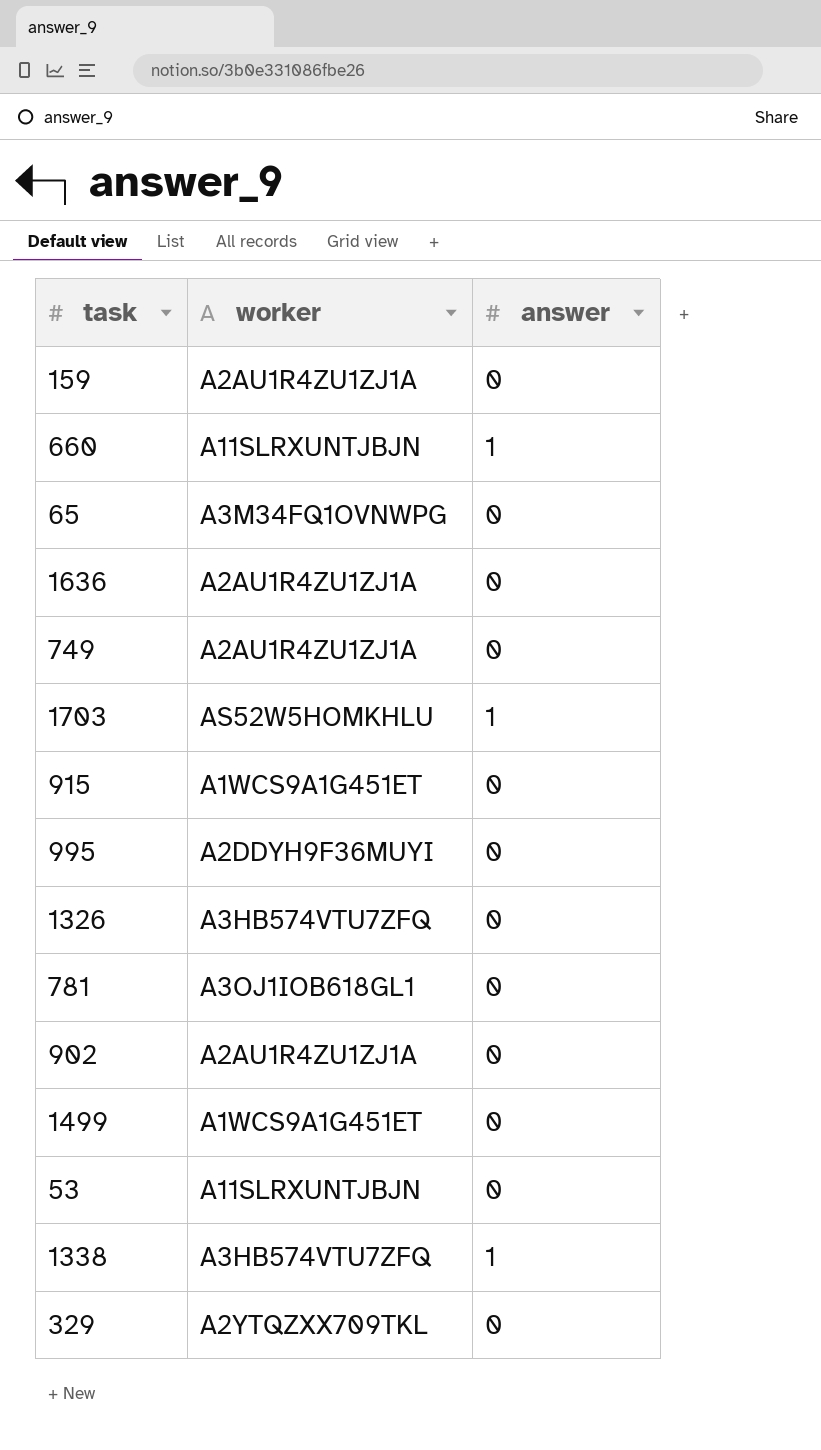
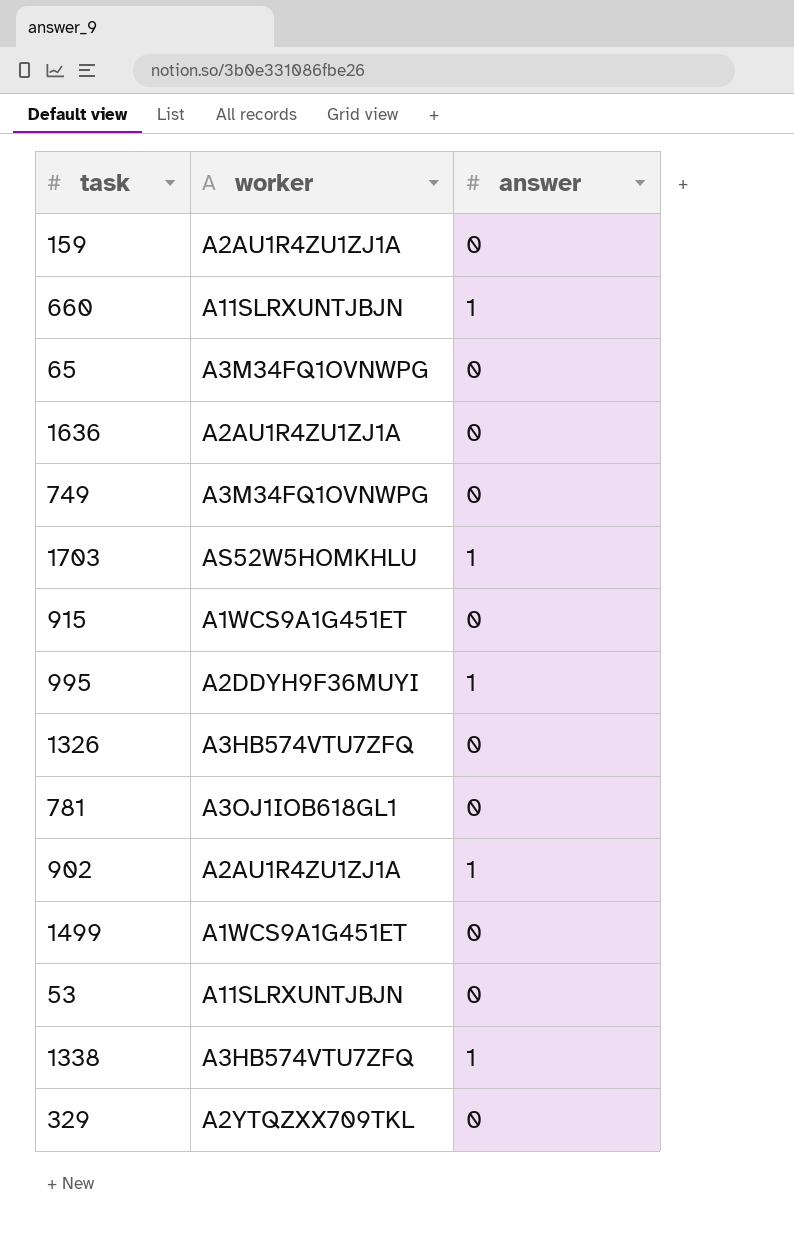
749 | worker: A2AU1R4ZU1ZJ1A -> A3M34FQ1OVNWPG
995 | answer: 0 -> 1
902 | answer: 0 -> 1

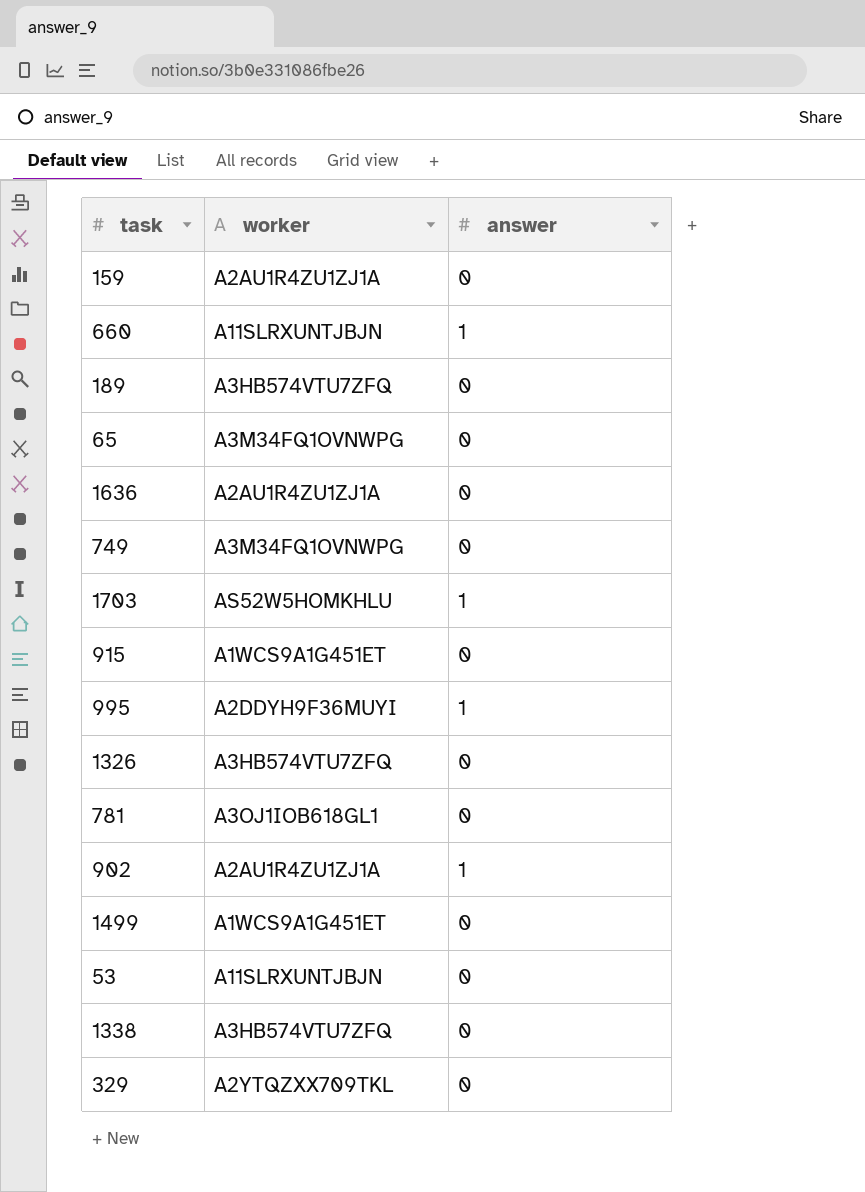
row 189: none -> A3HB574VTU7ZFQ | 0
1338 | answer: 1 -> 0

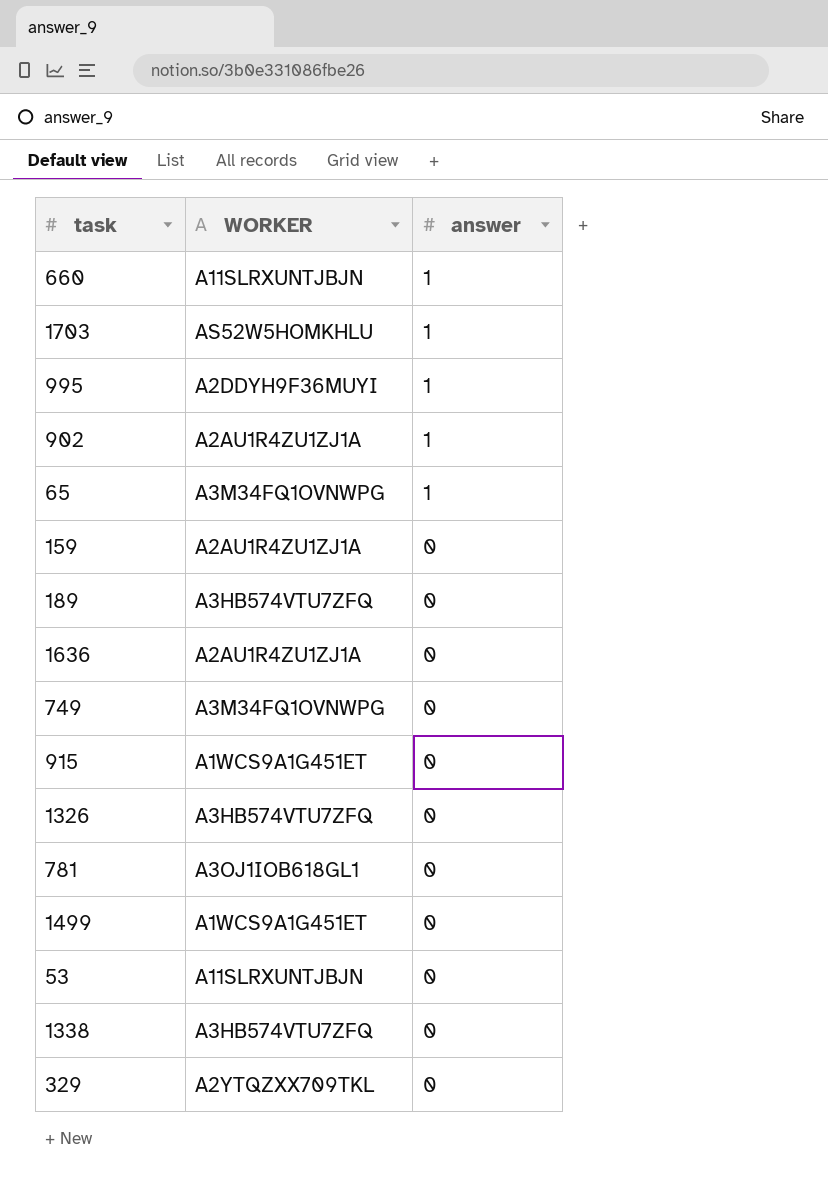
row order: none -> answer descending
column name: worker -> WORKER
65 | answer: 0 -> 1

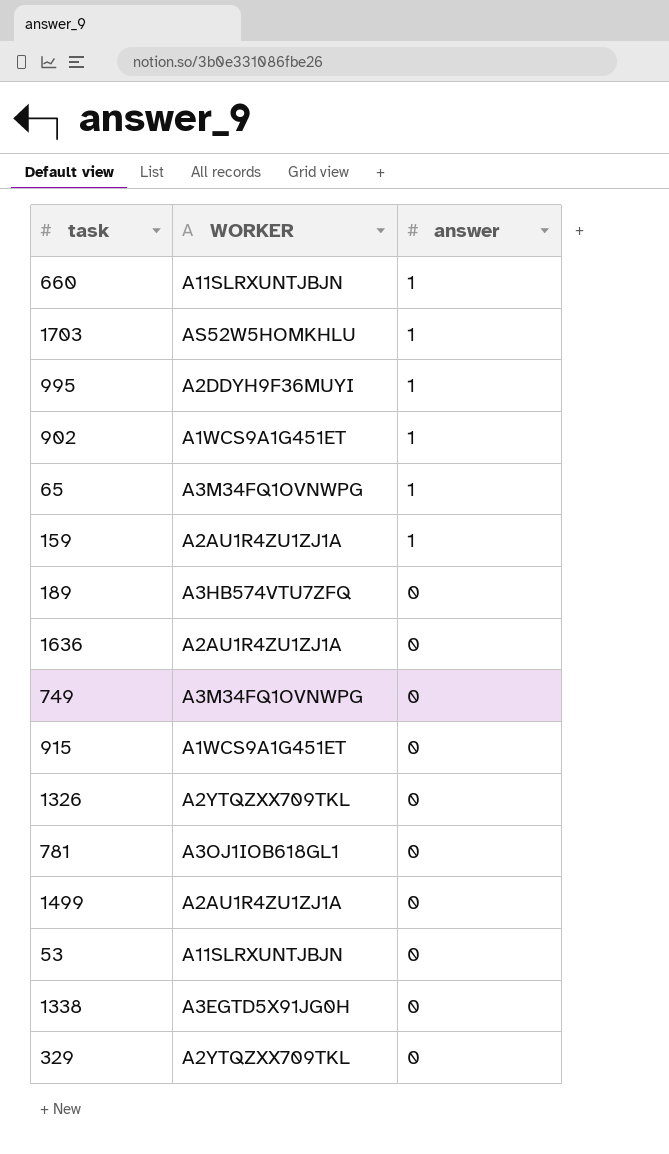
902 | WORKER: A2AU1R4ZU1ZJ1A -> A1WCS9A1G451ET
159 | answer: 0 -> 1
1326 | WORKER: A3HB574VTU7ZFQ -> A2YTQZXX709TKL
1499 | WORKER: A1WCS9A1G451ET -> A2AU1R4ZU1ZJ1A
1338 | WORKER: A3HB574VTU7ZFQ -> A3EGTD5X91JG0H

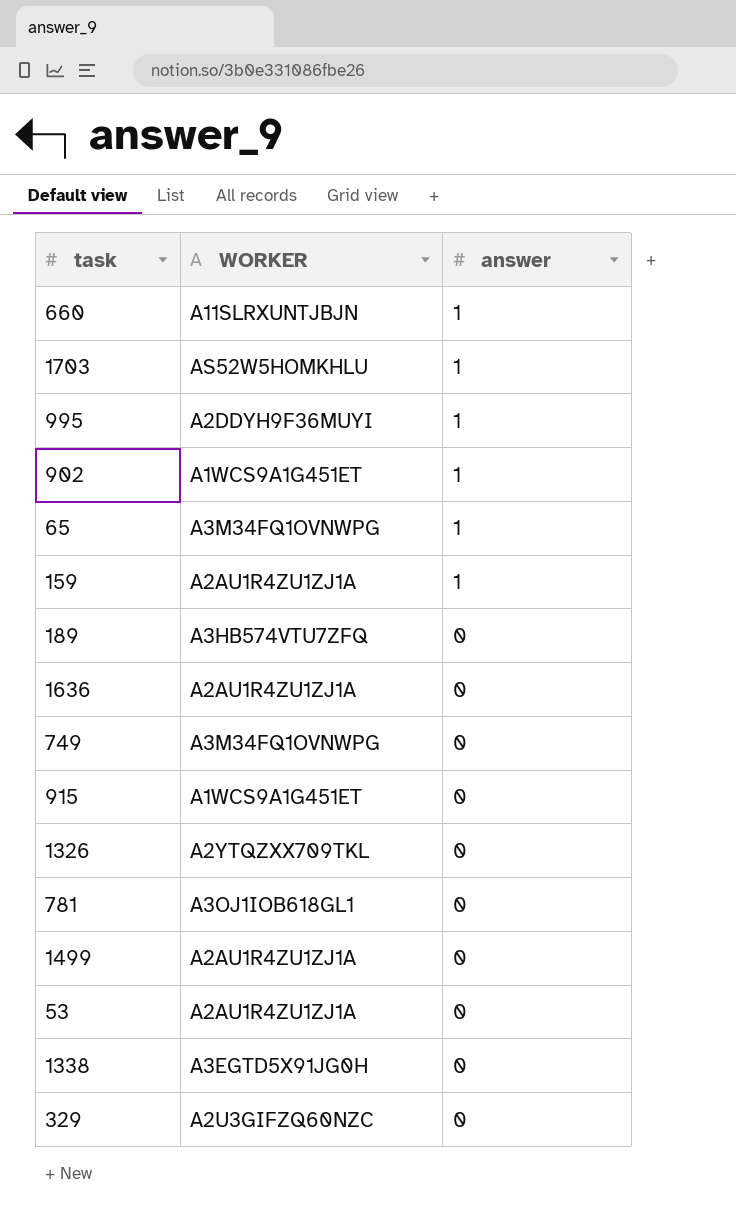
53 | WORKER: A11SLRXUNTJBJN -> A2AU1R4ZU1ZJ1A
329 | WORKER: A2YTQZXX709TKL -> A2U3GIFZQ60NZC

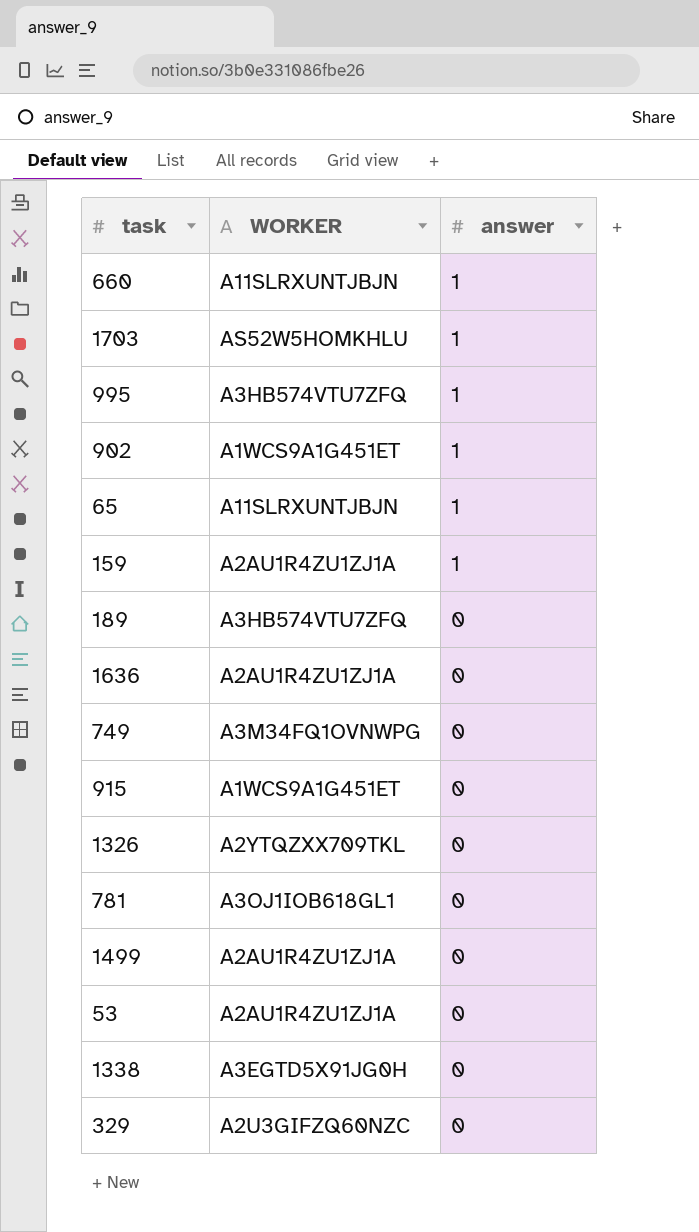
995 | WORKER: A2DDYH9F36MUYI -> A3HB574VTU7ZFQ
65 | WORKER: A3M34FQ1OVNWPG -> A11SLRXUNTJBJN

